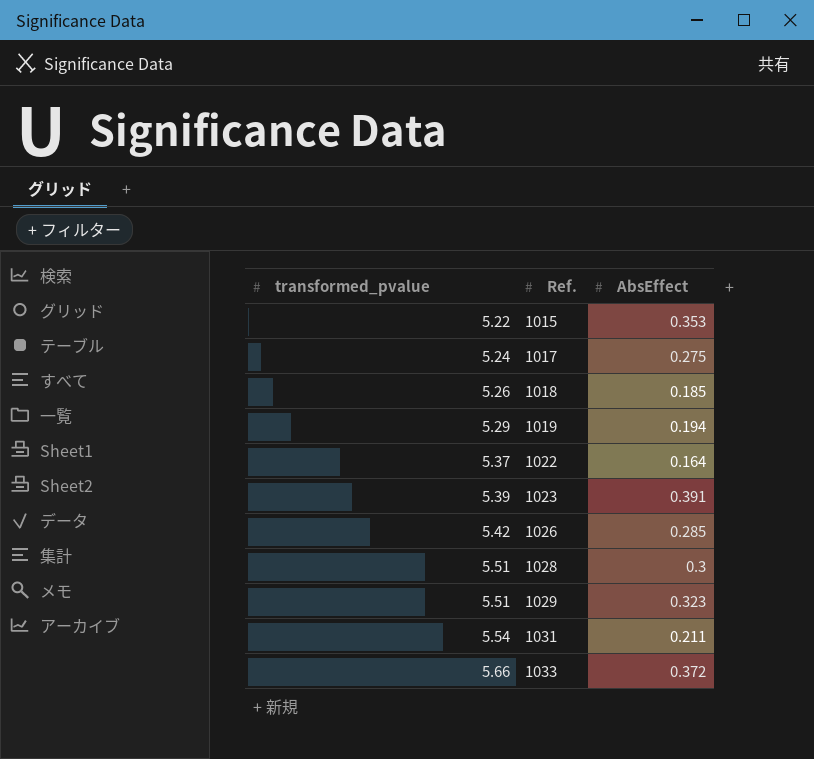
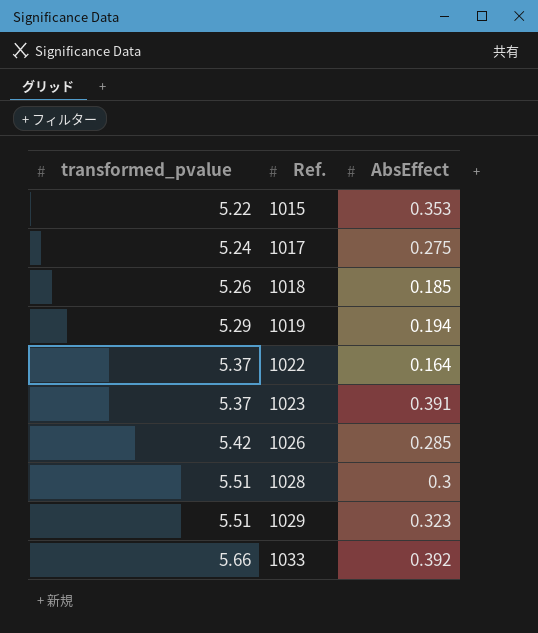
row 1031: 5.54 | 0.211 -> none
1023 | transformed_pvalue: 5.39 -> 5.37
1033 | AbsEffect: 0.372 -> 0.392

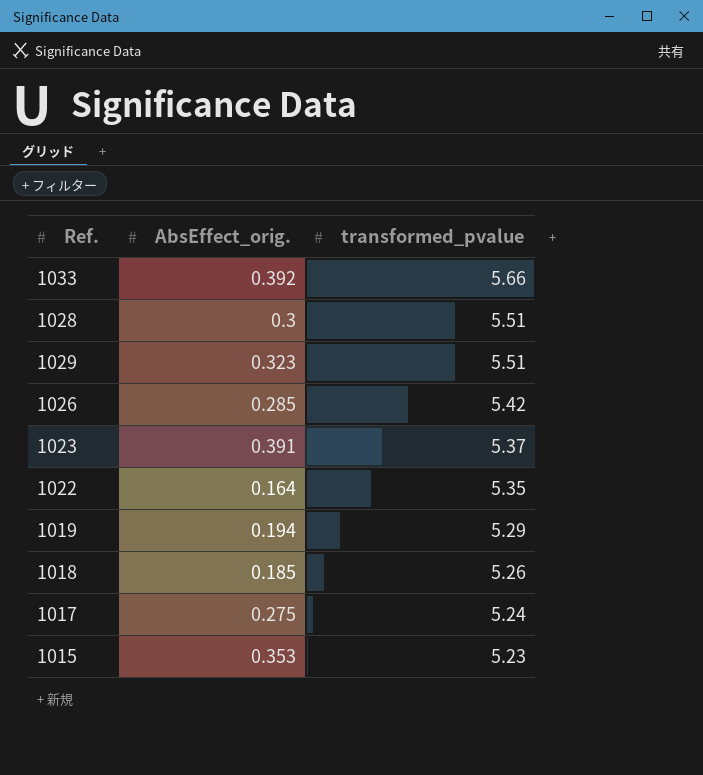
row order: transformed_pvalue ascending -> transformed_pvalue descending
column name: AbsEffect -> AbsEffect_orig.
column transformed_pvalue | position: 1 -> 3
1022 | transformed_pvalue: 5.37 -> 5.35
1015 | transformed_pvalue: 5.22 -> 5.23

